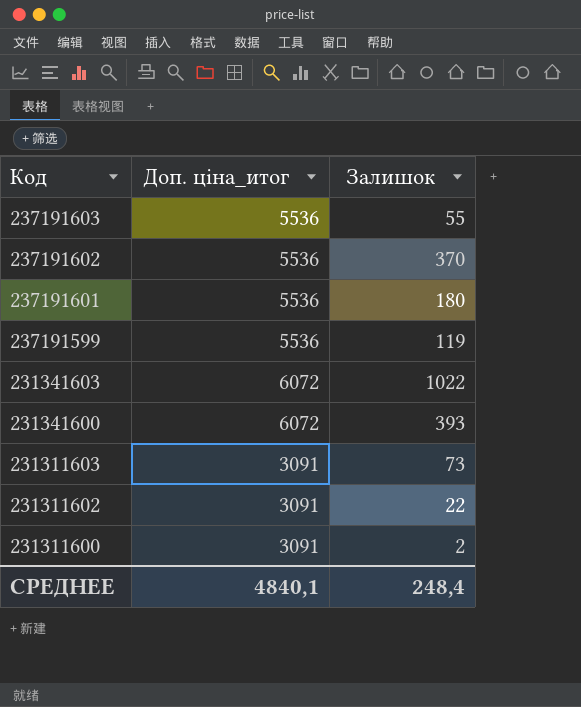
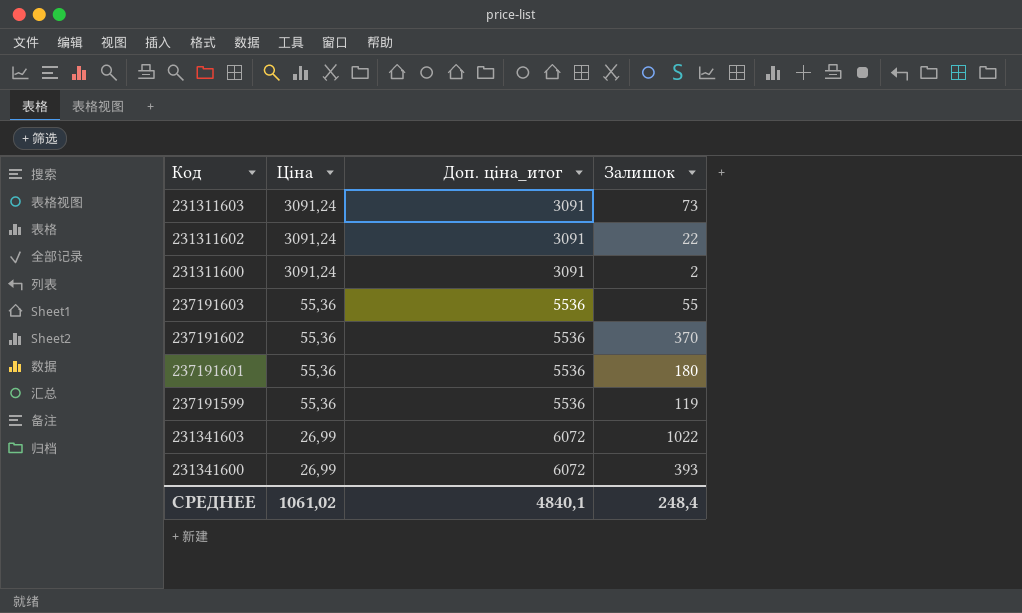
row order: Код descending -> Ціна descending
column Ціна | position: none -> 2

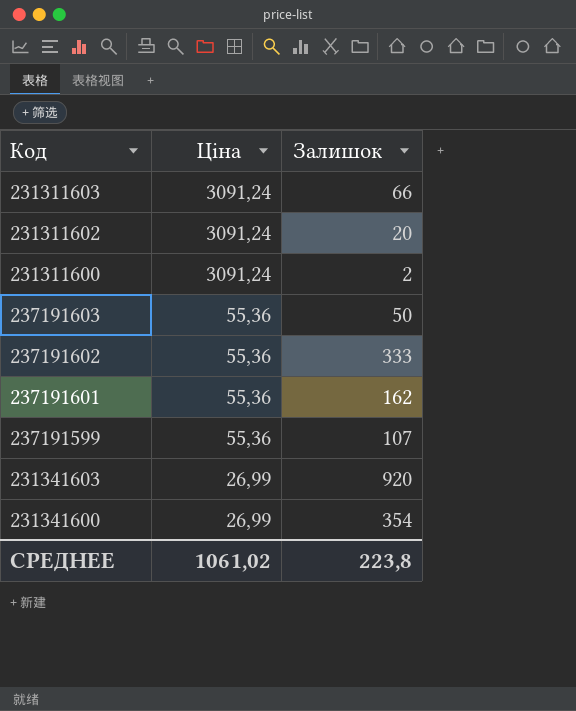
column Доп. ціна_итог | position: 3 -> none
231311603 | Залишок: 73 -> 66
231311602 | Залишок: 22 -> 20
237191603 | Залишок: 55 -> 50
237191602 | Залишок: 370 -> 333
237191601 | Залишок: 180 -> 162
237191599 | Залишок: 119 -> 107
231341603 | Залишок: 1022 -> 920
231341600 | Залишок: 393 -> 354
СРЕДНЕЕ | Залишок: 248,4 -> 223,8

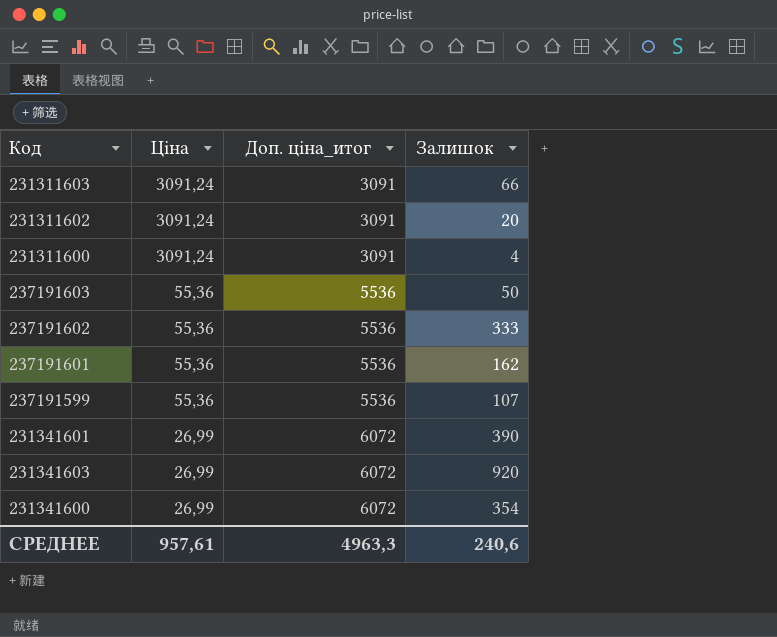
column Доп. ціна_итог | position: none -> 3
231311600 | Залишок: 2 -> 4
row 231341601: none -> 26,99 | 6072 | 390
СРЕДНЕЕ | Ціна: 1061,02 -> 957,61
СРЕДНЕЕ | Залишок: 223,8 -> 240,6

